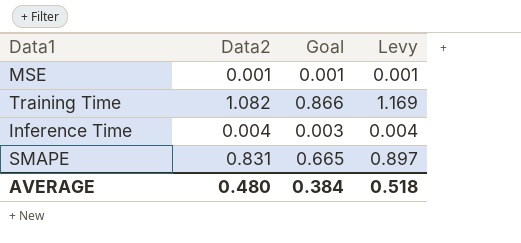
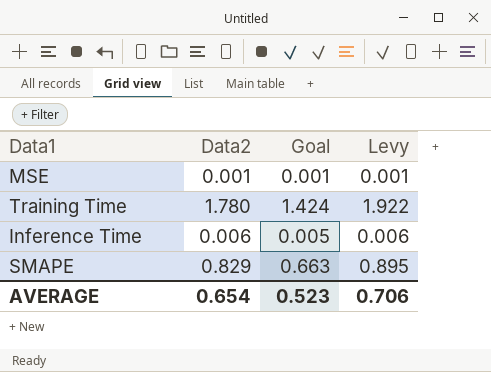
Training Time | Data2: 1.082 -> 1.780
Training Time | Goal: 0.866 -> 1.424
Training Time | Levy: 1.169 -> 1.922
Inference Time | Data2: 0.004 -> 0.006
Inference Time | Goal: 0.003 -> 0.005
Inference Time | Levy: 0.004 -> 0.006
SMAPE | Data2: 0.831 -> 0.829
SMAPE | Goal: 0.665 -> 0.663
SMAPE | Levy: 0.897 -> 0.895
AVERAGE | Data2: 0.480 -> 0.654
AVERAGE | Goal: 0.384 -> 0.523
AVERAGE | Levy: 0.518 -> 0.706

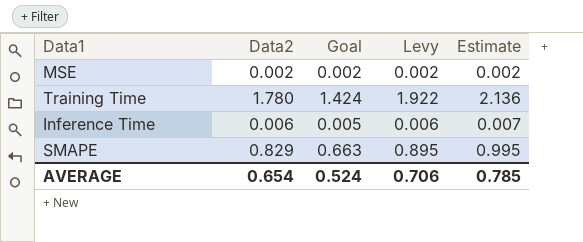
column Estimate | formula: none -> [Data2] * 1.2
MSE | Data2: 0.001 -> 0.002
MSE | Goal: 0.001 -> 0.002
MSE | Levy: 0.001 -> 0.002
AVERAGE | Goal: 0.523 -> 0.524

